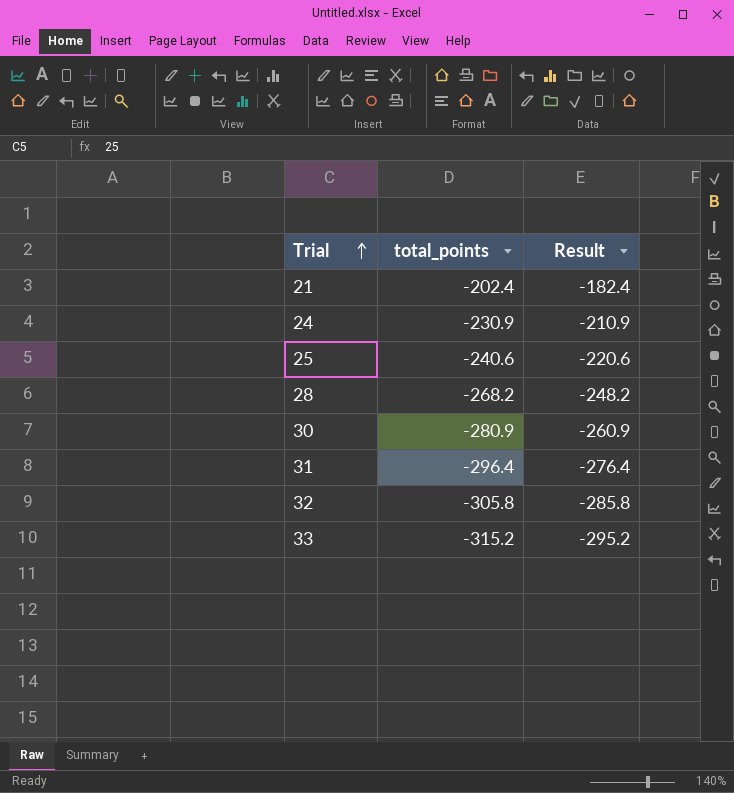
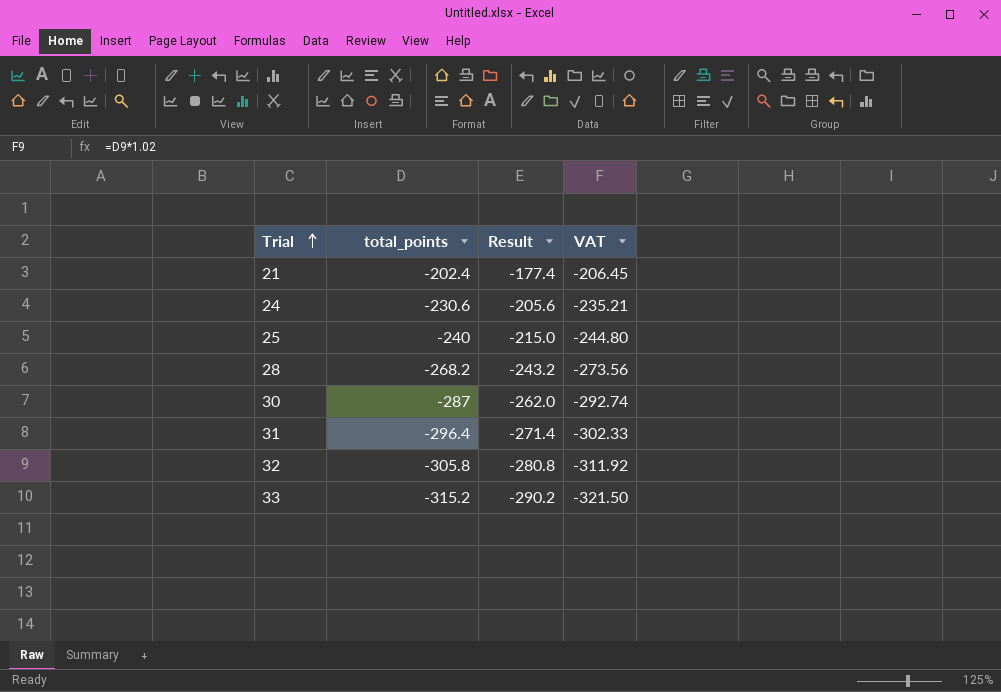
column Result | formula: [total_points] + 20 -> [total_points] + 25
column VAT | formula: none -> [total_points] * 1.02
24 | total_points: -230.9 -> -230.6
25 | total_points: -240.6 -> -240
30 | total_points: -280.9 -> -287

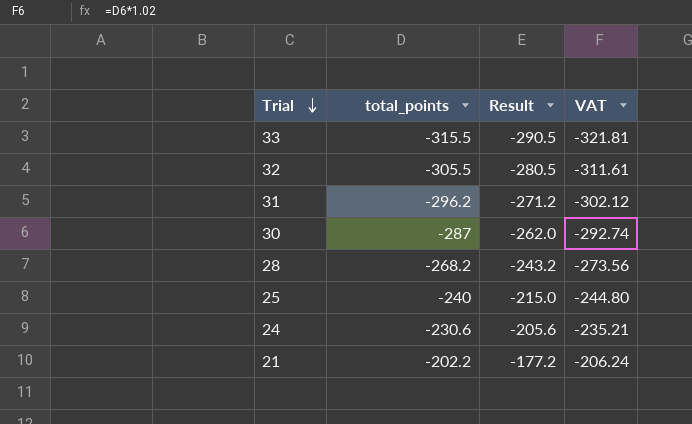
row order: Trial ascending -> Trial descending
33 | total_points: -315.2 -> -315.5
33 | Result: -290.2 -> -290.5
33 | VAT: -321.50 -> -321.81
32 | total_points: -305.8 -> -305.5
32 | Result: -280.8 -> -280.5
32 | VAT: -311.92 -> -311.61
31 | total_points: -296.4 -> -296.2
31 | Result: -271.4 -> -271.2
31 | VAT: -302.33 -> -302.12
21 | total_points: -202.4 -> -202.2
21 | Result: -177.4 -> -177.2
21 | VAT: -206.45 -> -206.24

